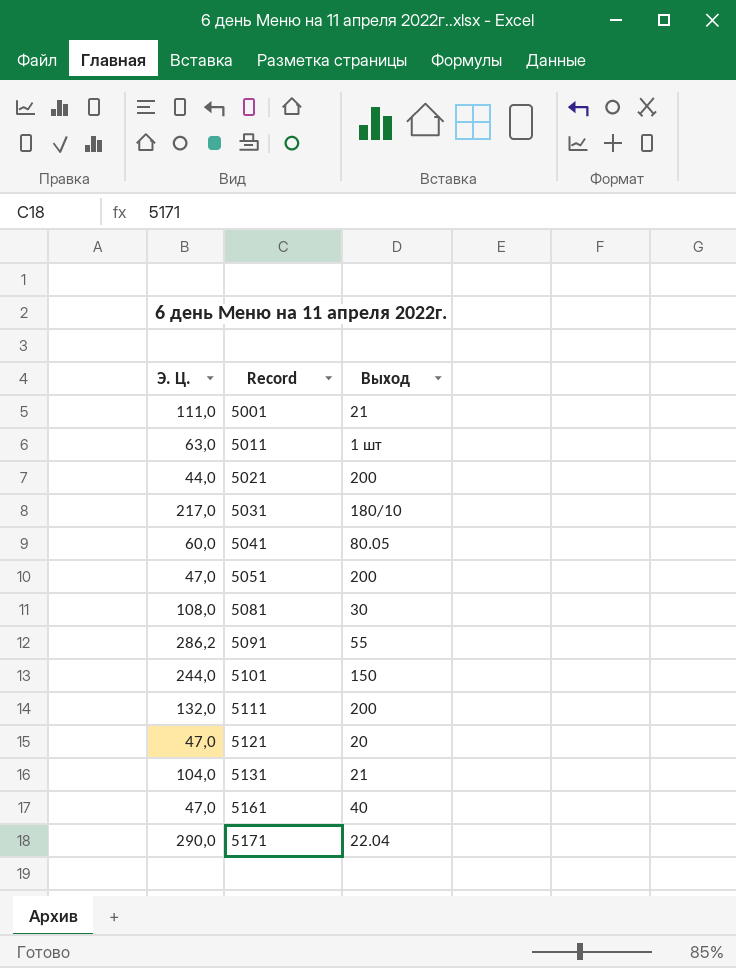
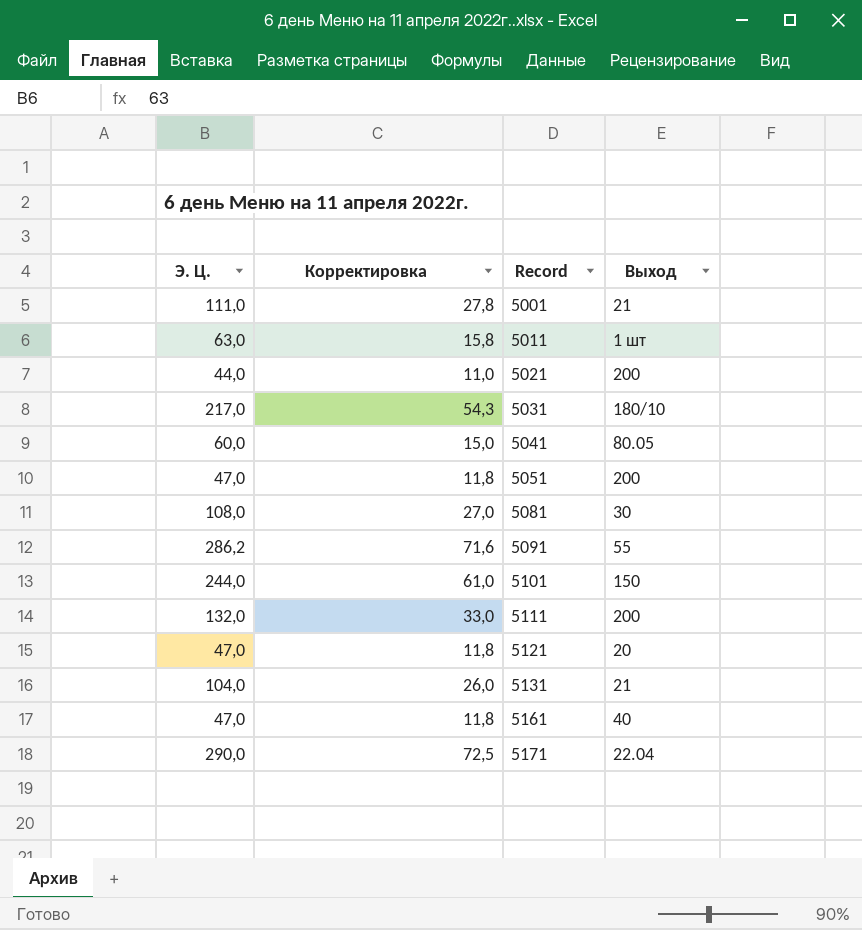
column Корректировка | formula: none -> [Э. Ц.] * 0,25

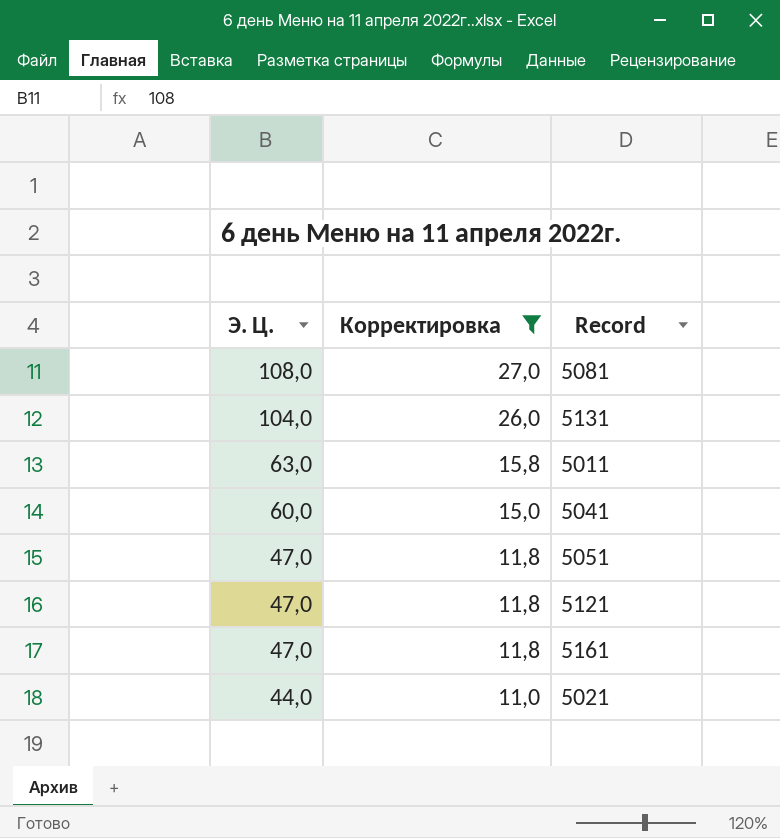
filter: none -> Корректировка <= 27,0
row order: Record ascending -> Э. Ц. descending
column Выход | position: 4 -> none

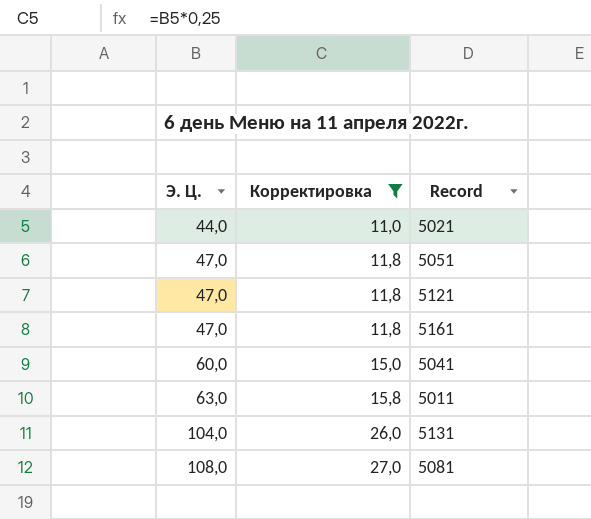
row order: Э. Ц. descending -> Э. Ц. ascending

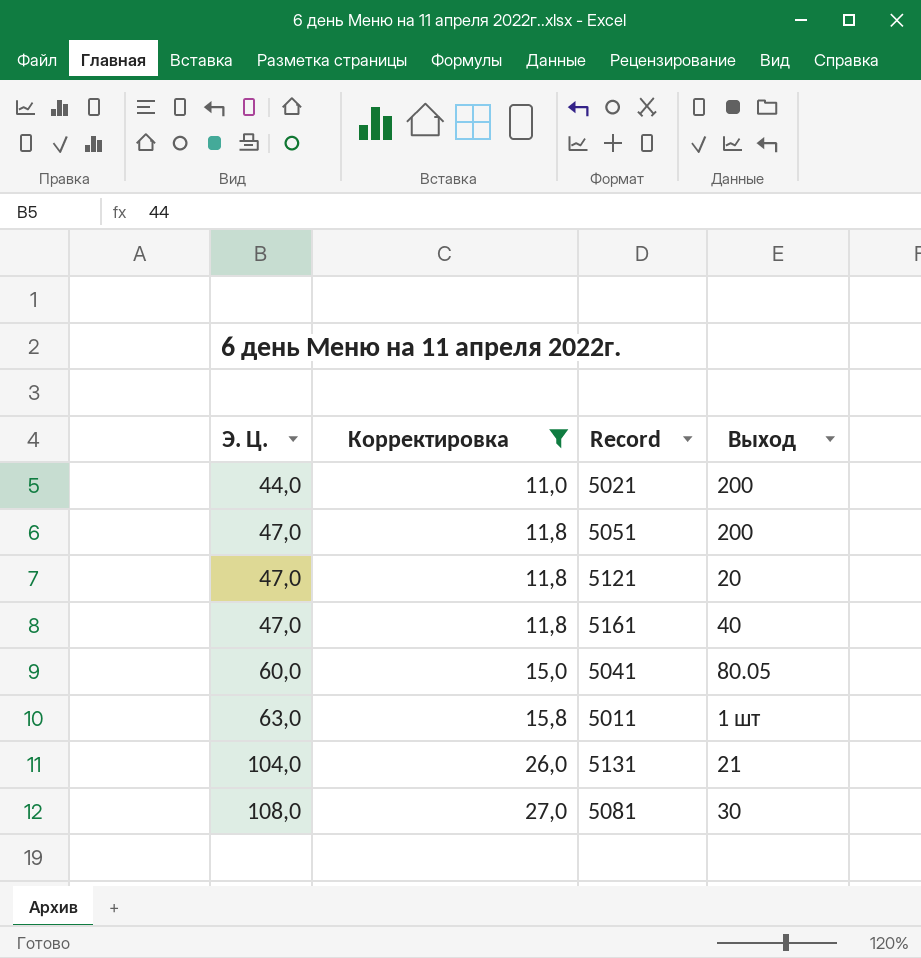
column Выход | position: none -> 4

